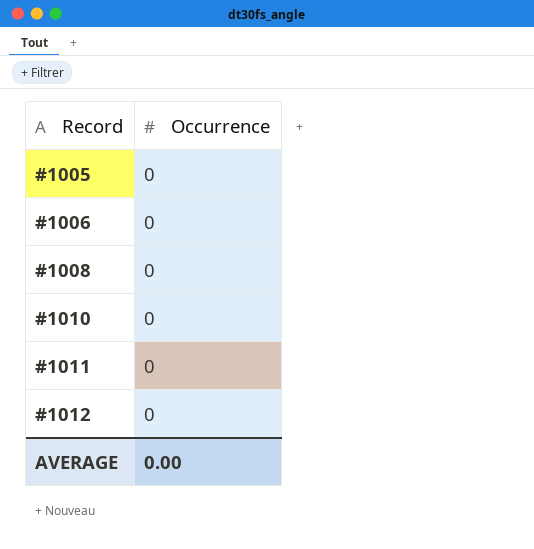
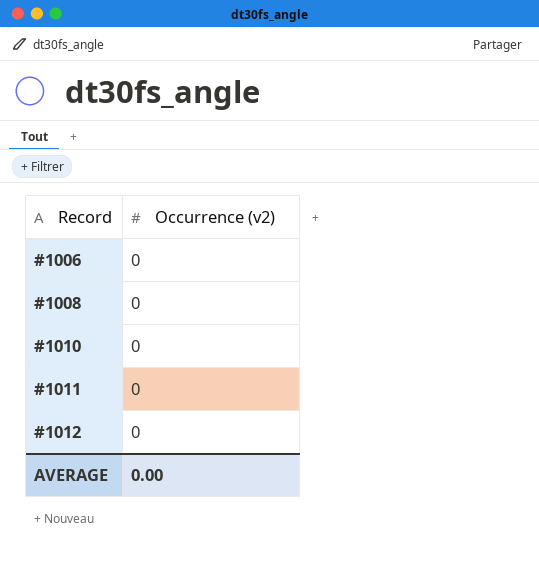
column name: Occurrence -> Occurrence (v2)
row #1005: 0 -> none

